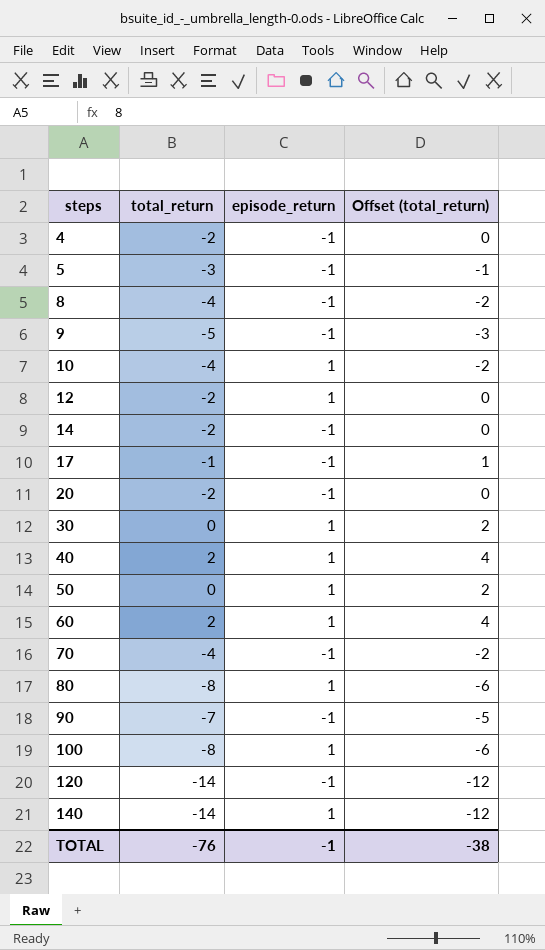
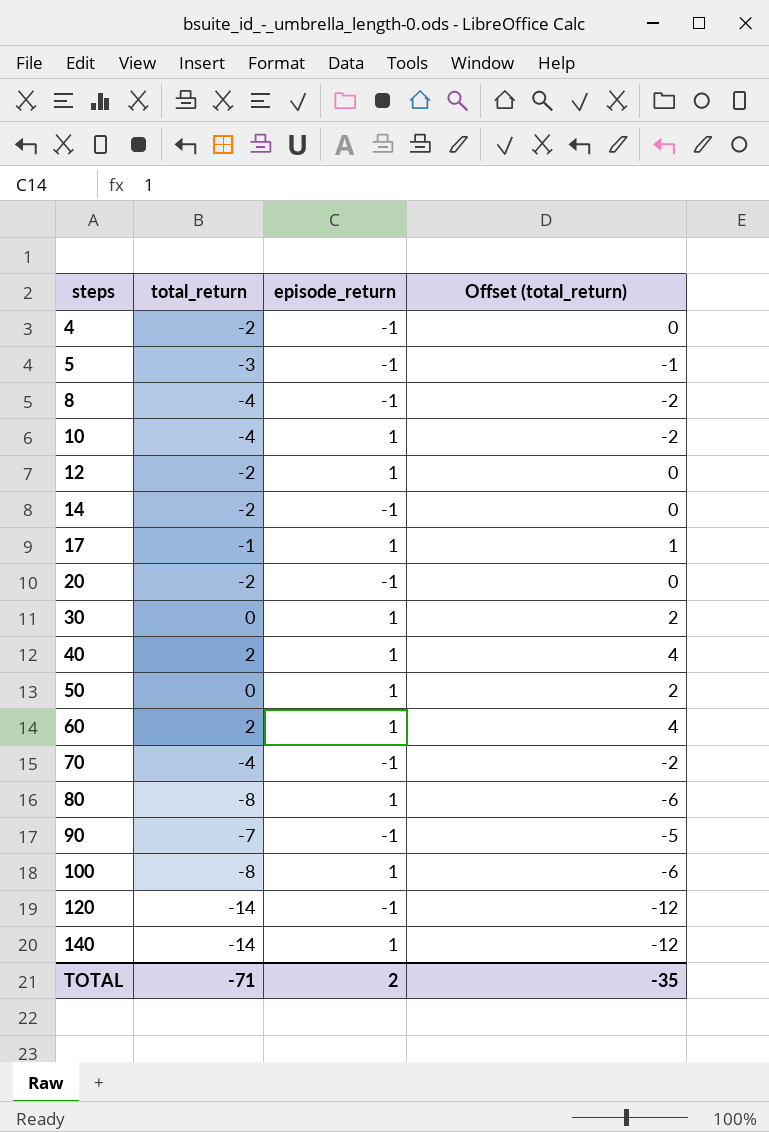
row 9: -5 | -1 | -3 -> none
17 | episode_return: -1 -> 1
TOTAL | total_return: -76 -> -71
TOTAL | episode_return: -1 -> 2
TOTAL | Offset (total_return): -38 -> -35

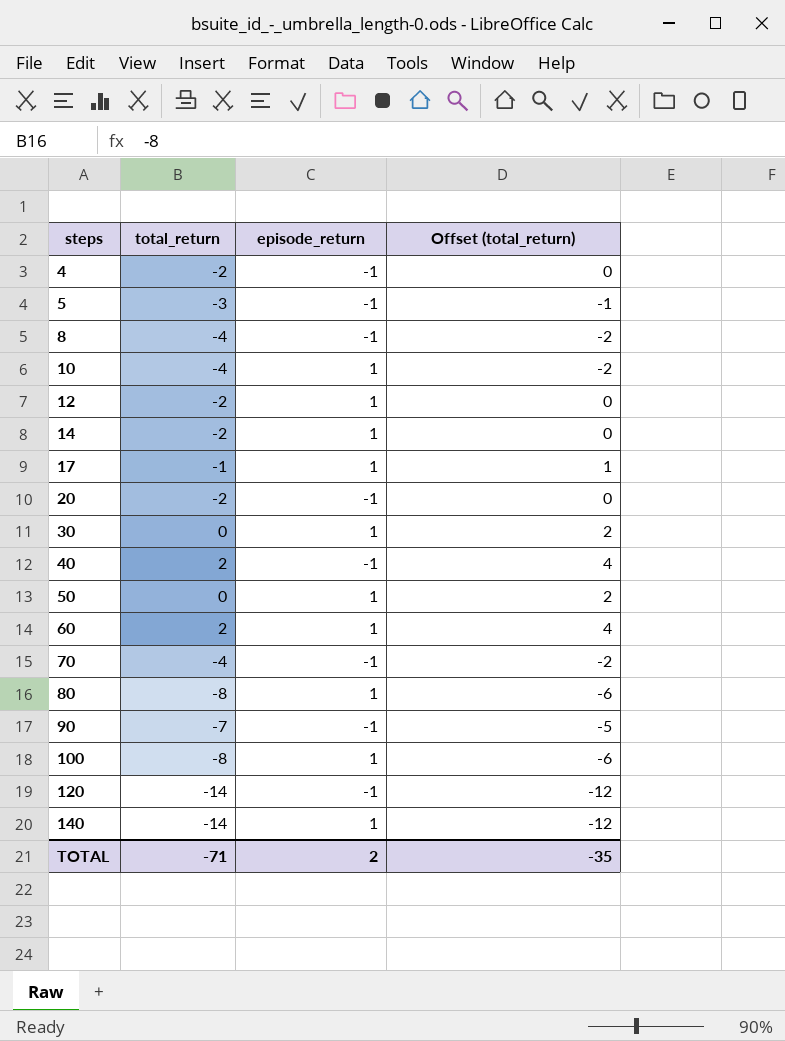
14 | episode_return: -1 -> 1
40 | episode_return: 1 -> -1

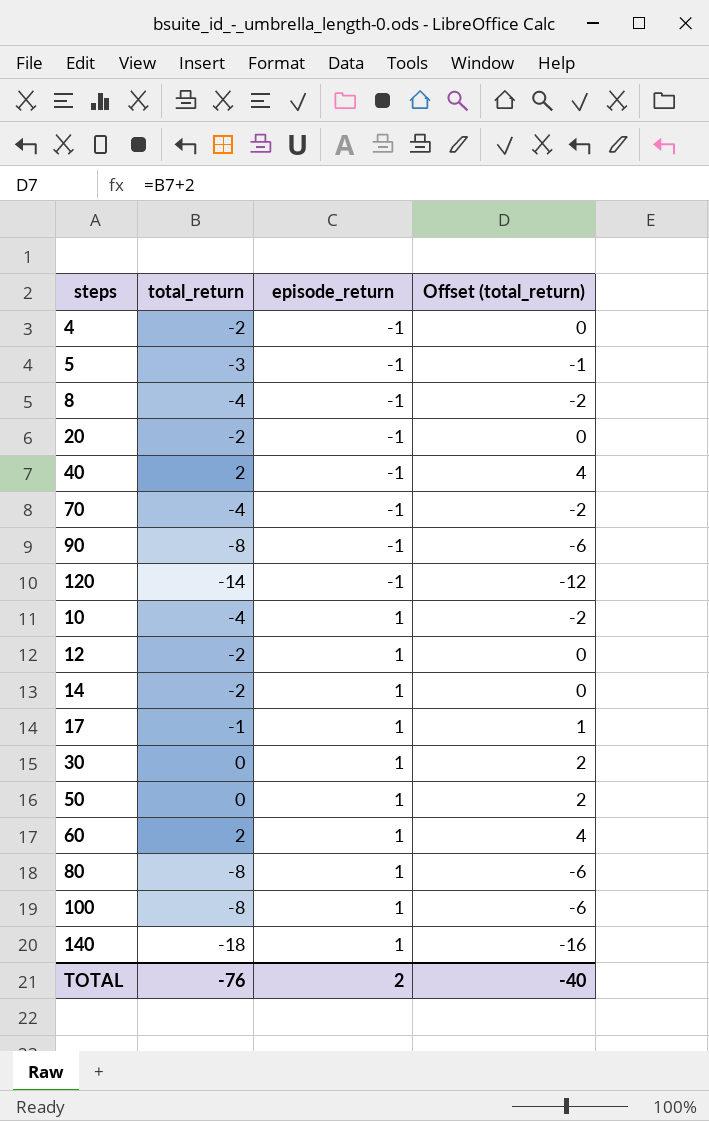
row order: steps ascending -> episode_return ascending
90 | total_return: -7 -> -8
90 | Offset (total_return): -5 -> -6
140 | total_return: -14 -> -18
140 | Offset (total_return): -12 -> -16
TOTAL | total_return: -71 -> -76
TOTAL | Offset (total_return): -35 -> -40

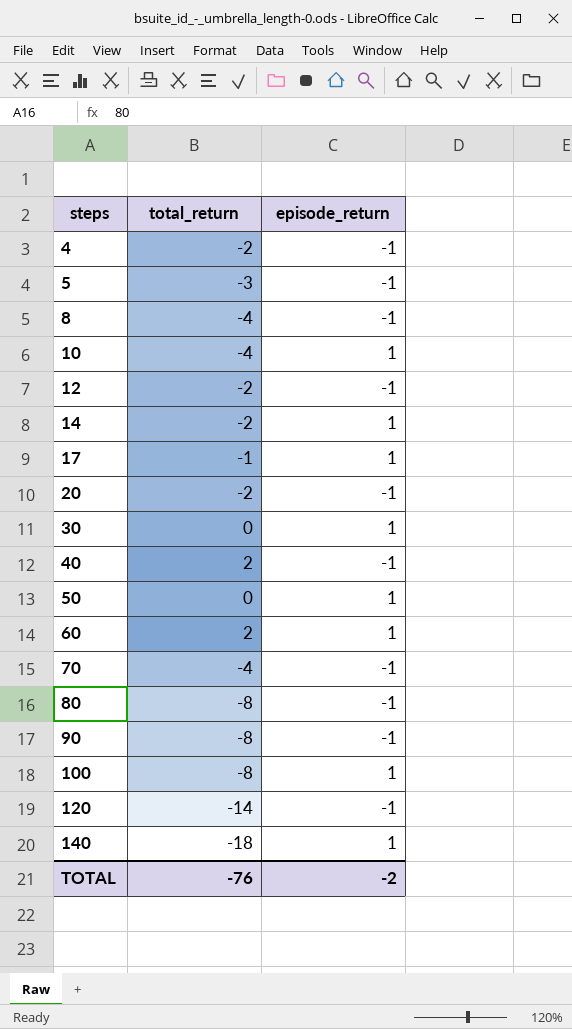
row order: episode_return ascending -> steps ascending
column Offset (total_return) | formula: [total_return] + 2 -> none
12 | episode_return: 1 -> -1
80 | episode_return: 1 -> -1
TOTAL | episode_return: 2 -> -2

